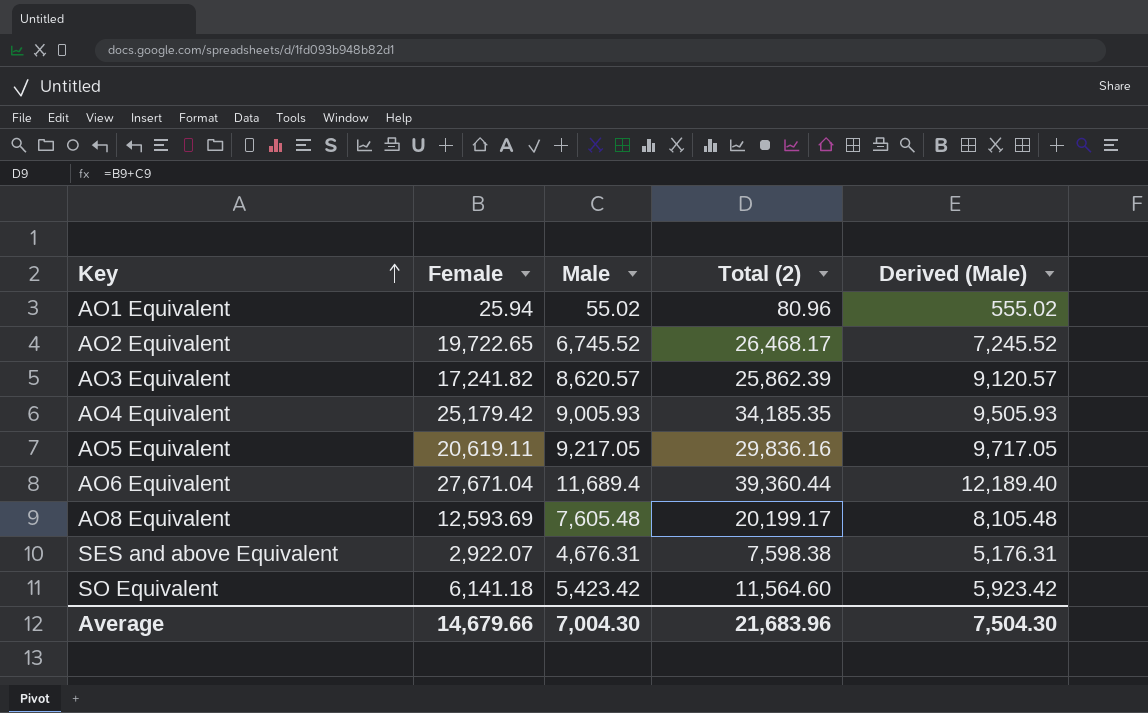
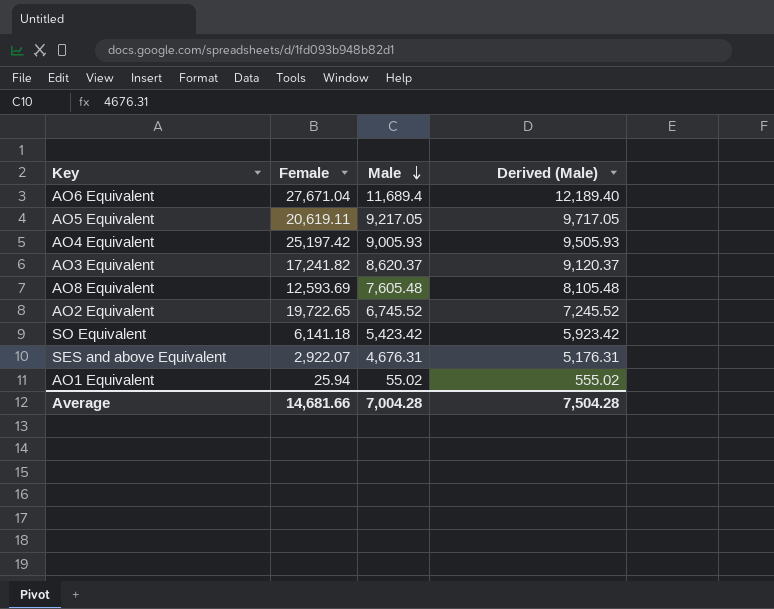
row order: Key ascending -> Male descending
column Total (2) | formula: [Female] + [Male] -> none
AO4 Equivalent | Female: 25,179.42 -> 25,197.42
AO3 Equivalent | Male: 8,620.57 -> 8,620.37
AO3 Equivalent | Derived (Male): 9,120.57 -> 9,120.37
Average | Female: 14,679.66 -> 14,681.66
Average | Male: 7,004.30 -> 7,004.28
Average | Derived (Male): 7,504.30 -> 7,504.28

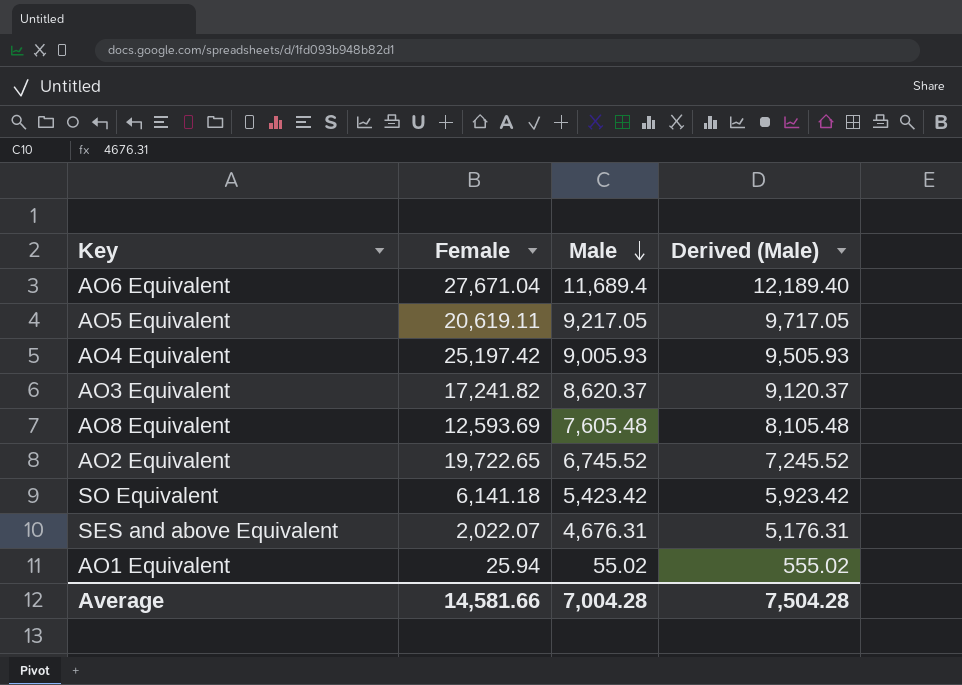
SES and above Equivalent | Female: 2,922.07 -> 2,022.07
Average | Female: 14,681.66 -> 14,581.66

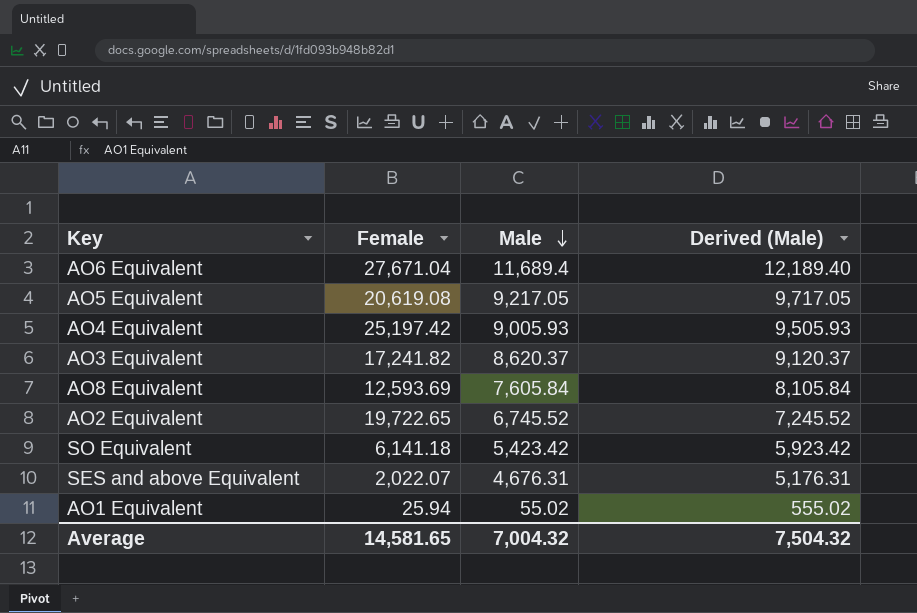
AO5 Equivalent | Female: 20,619.11 -> 20,619.08
AO8 Equivalent | Male: 7,605.48 -> 7,605.84
AO8 Equivalent | Derived (Male): 8,105.48 -> 8,105.84
Average | Female: 14,581.66 -> 14,581.65
Average | Male: 7,004.28 -> 7,004.32
Average | Derived (Male): 7,504.28 -> 7,504.32

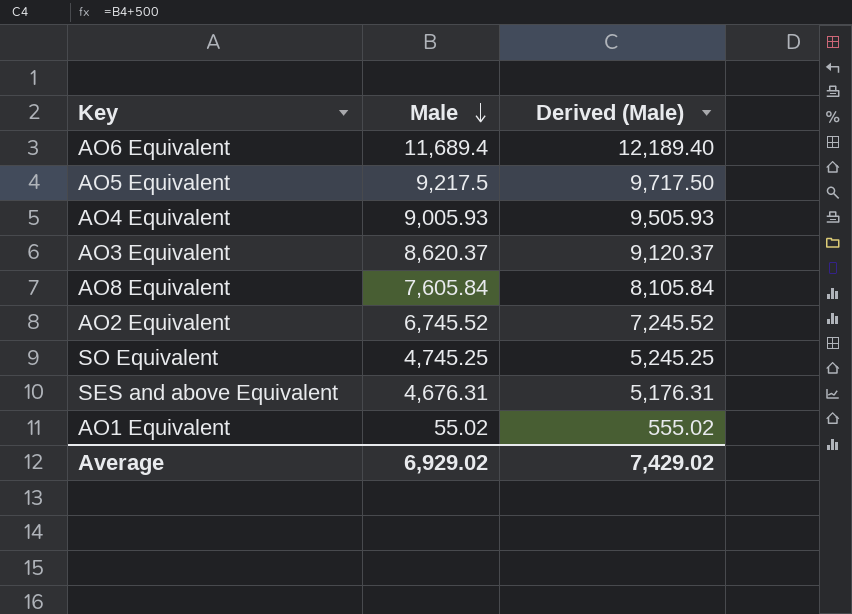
column Female | position: 2 -> none
AO5 Equivalent | Male: 9,217.05 -> 9,217.5
AO5 Equivalent | Derived (Male): 9,717.05 -> 9,717.50
SO Equivalent | Male: 5,423.42 -> 4,745.25
SO Equivalent | Derived (Male): 5,923.42 -> 5,245.25
Average | Male: 7,004.32 -> 6,929.02
Average | Derived (Male): 7,504.32 -> 7,429.02

